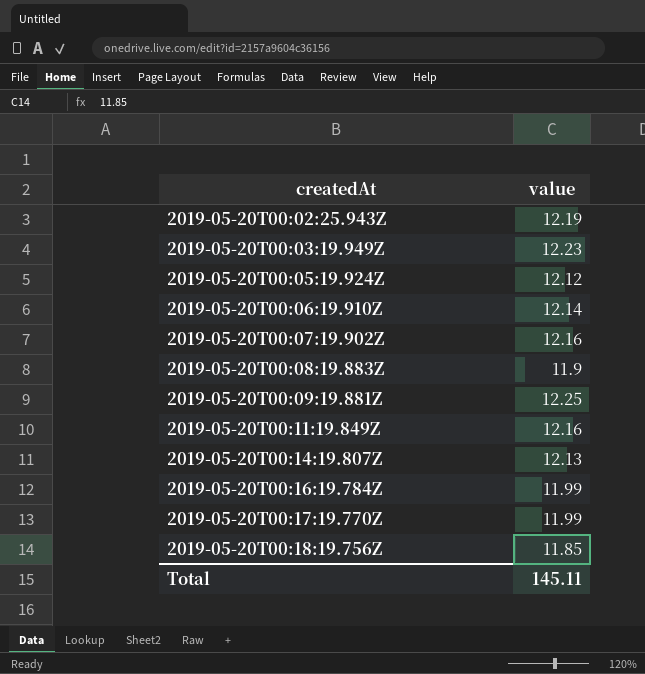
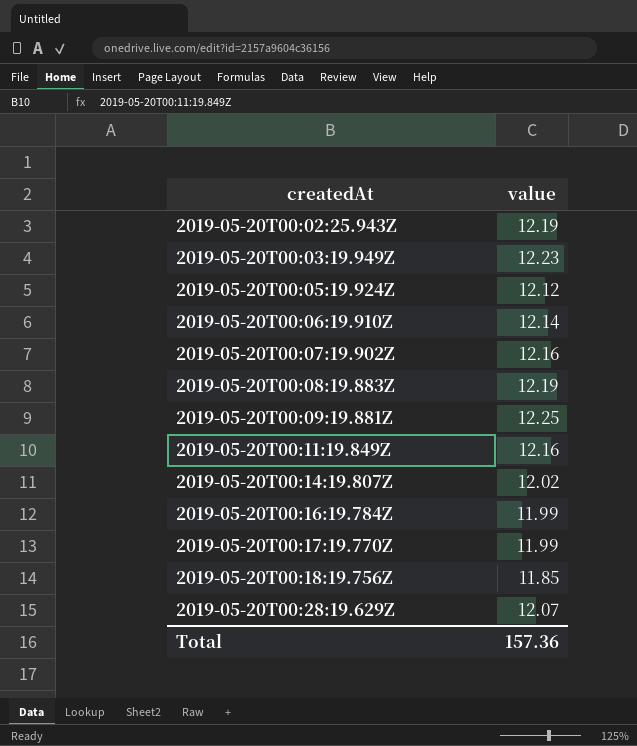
2019-05-20T00:08:19.883Z | value: 11.9 -> 12.19
2019-05-20T00:14:19.807Z | value: 12.13 -> 12.02
row 2019-05-20T00:28:19.629Z: none -> 12.07
Total | value: 145.11 -> 157.36

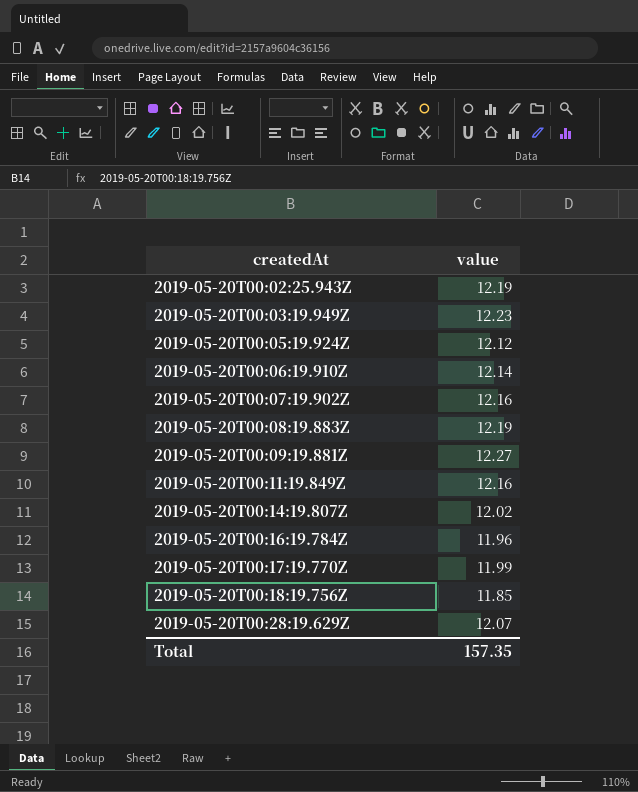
2019-05-20T00:09:19.881Z | value: 12.25 -> 12.27
2019-05-20T00:16:19.784Z | value: 11.99 -> 11.96
Total | value: 157.36 -> 157.35

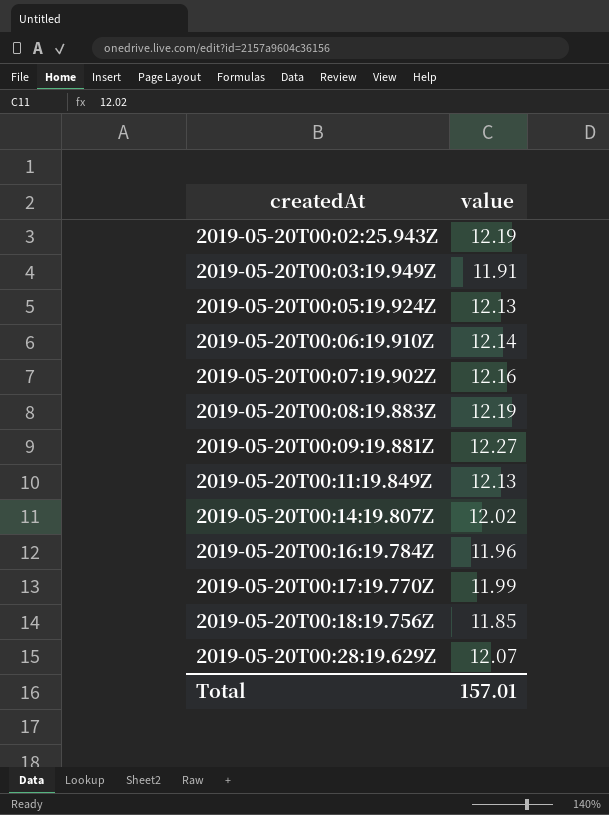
2019-05-20T00:03:19.949Z | value: 12.23 -> 11.91
2019-05-20T00:05:19.924Z | value: 12.12 -> 12.13
2019-05-20T00:11:19.849Z | value: 12.16 -> 12.13
Total | value: 157.35 -> 157.01

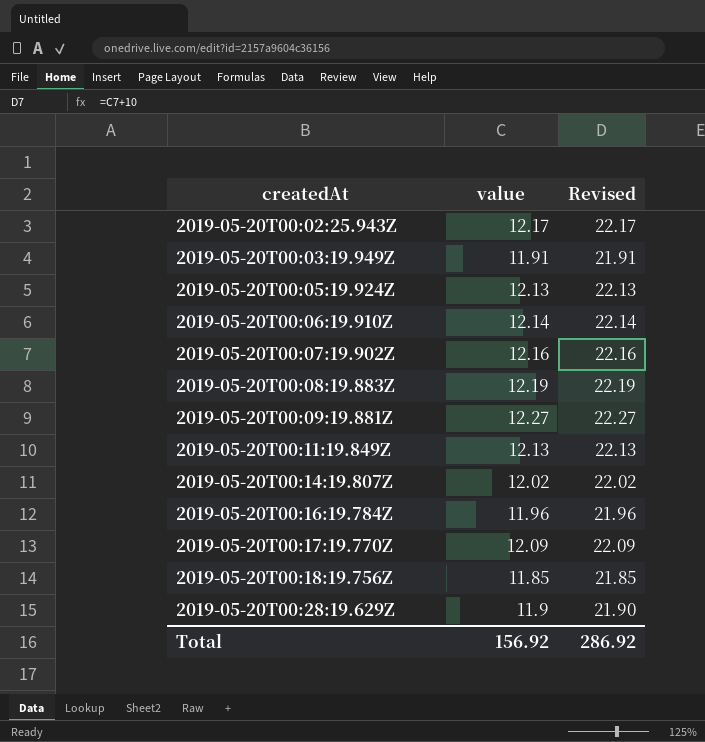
column Revised | formula: none -> [value] + 10
2019-05-20T00:02:25.943Z | value: 12.19 -> 12.17
2019-05-20T00:17:19.770Z | value: 11.99 -> 12.09
2019-05-20T00:28:19.629Z | value: 12.07 -> 11.9
Total | value: 157.01 -> 156.92

